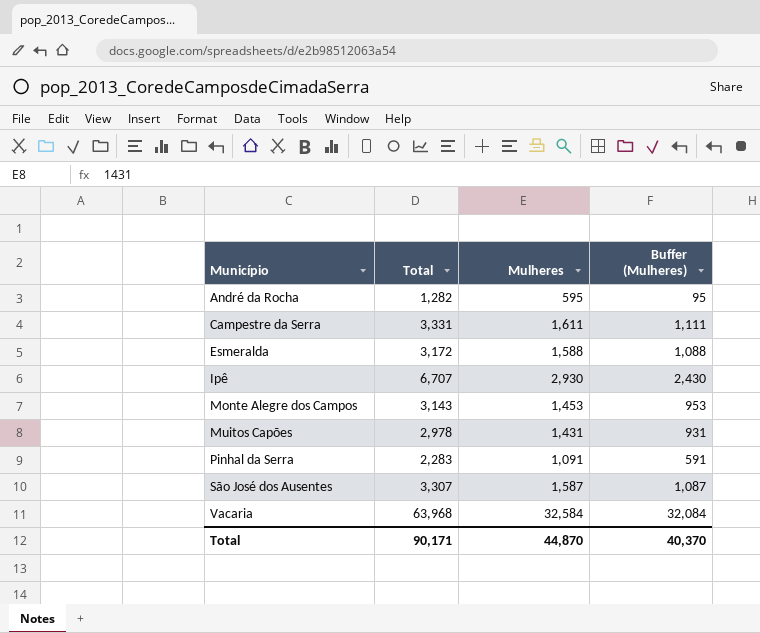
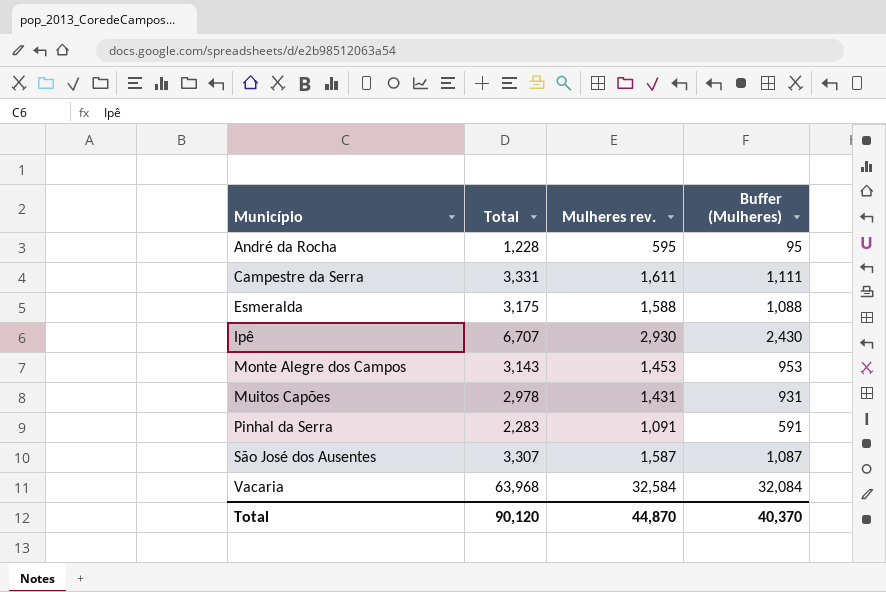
column name: Mulheres -> Mulheres rev.
André da Rocha | Total: 1,282 -> 1,228
Esmeralda | Total: 3,172 -> 3,175
Total | Total: 90,171 -> 90,120

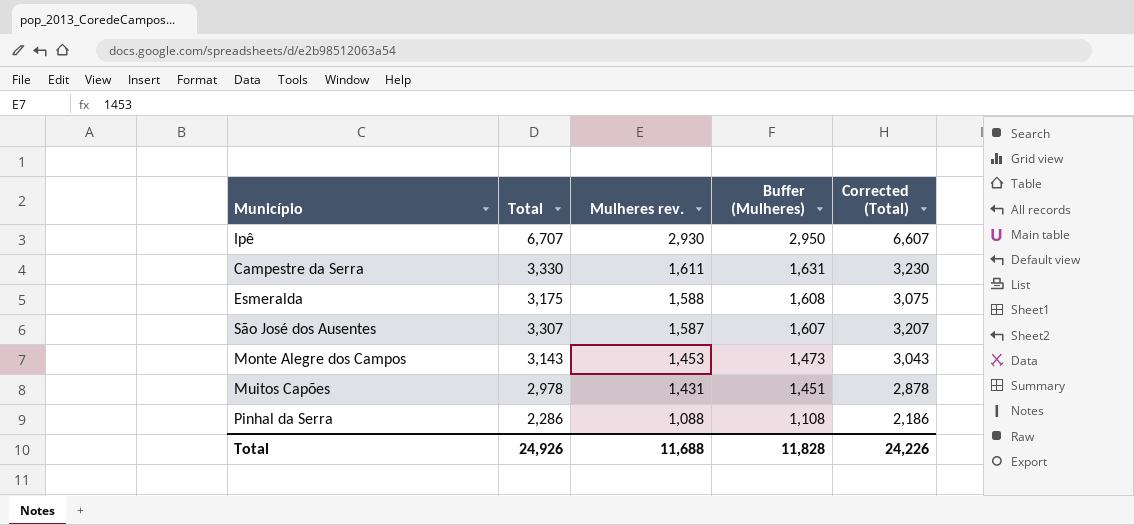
row order: Município ascending -> Mulheres rev. descending
column Buffer (Mulheres) | formula: [Mulheres rev.] - 500 -> [Mulheres rev.] + 20
column Corrected (Total) | formula: none -> [Total] - 100
row André da Rocha: 1,228 | 595 | 95 -> none
row Vacaria: 63,968 | 32,584 | 32,084 -> none
Campestre da Serra | Total: 3,331 -> 3,330
Pinhal da Serra | Total: 2,283 -> 2,286
Pinhal da Serra | Mulheres rev.: 1,091 -> 1,088
Total | Total: 90,120 -> 24,926
Total | Mulheres rev.: 44,870 -> 11,688
Total | Buffer (Mulheres): 40,370 -> 11,828

